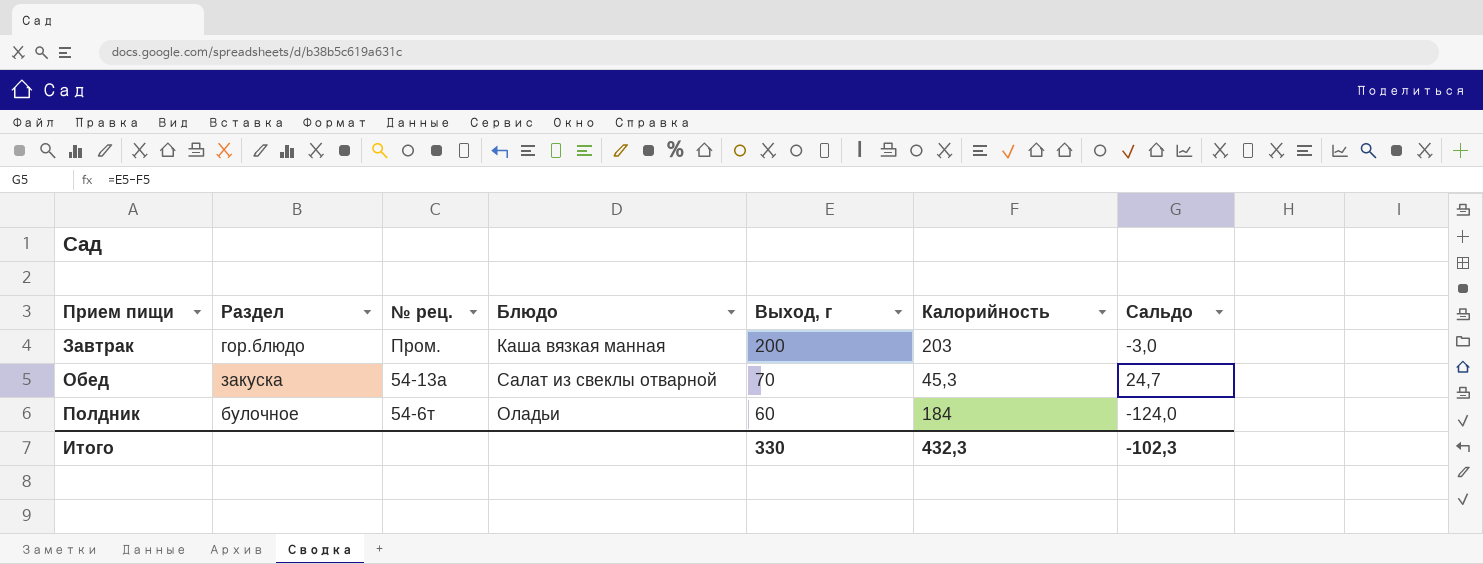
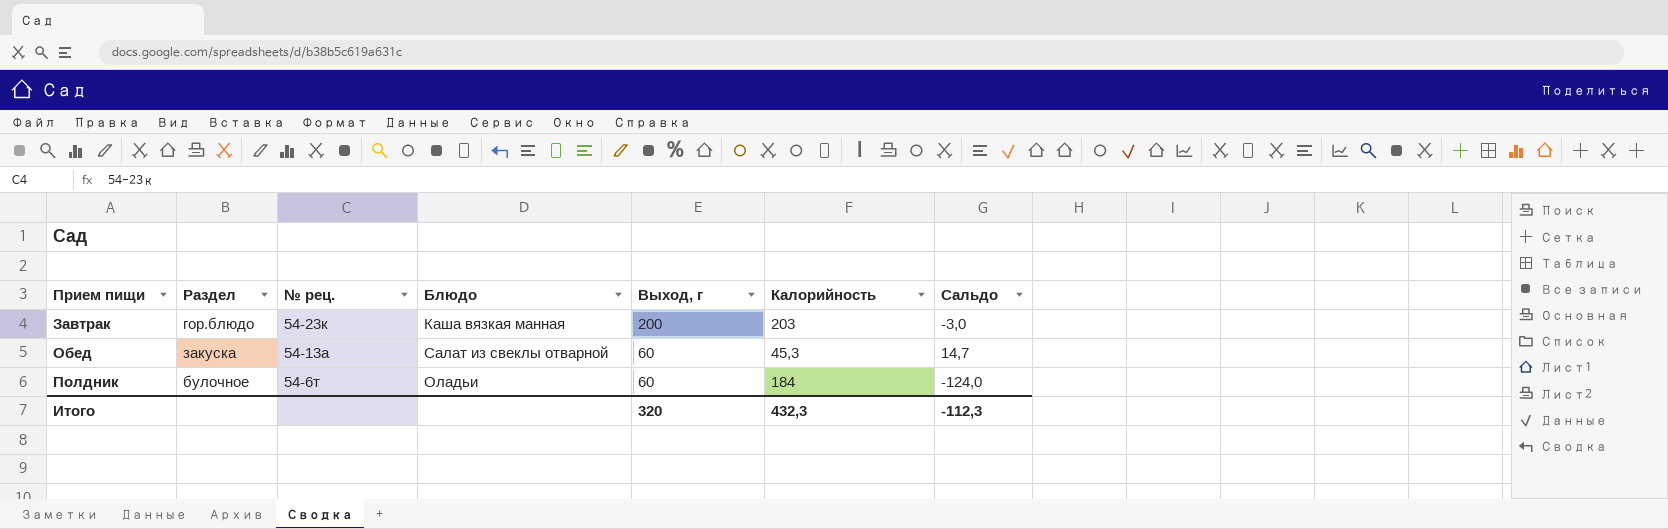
Завтрак | № рец.: Пром. -> 54-23к
Обед | Выход, г: 70 -> 60
Обед | Сальдо: 24,7 -> 14,7
Итого | Выход, г: 330 -> 320
Итого | Сальдо: -102,3 -> -112,3

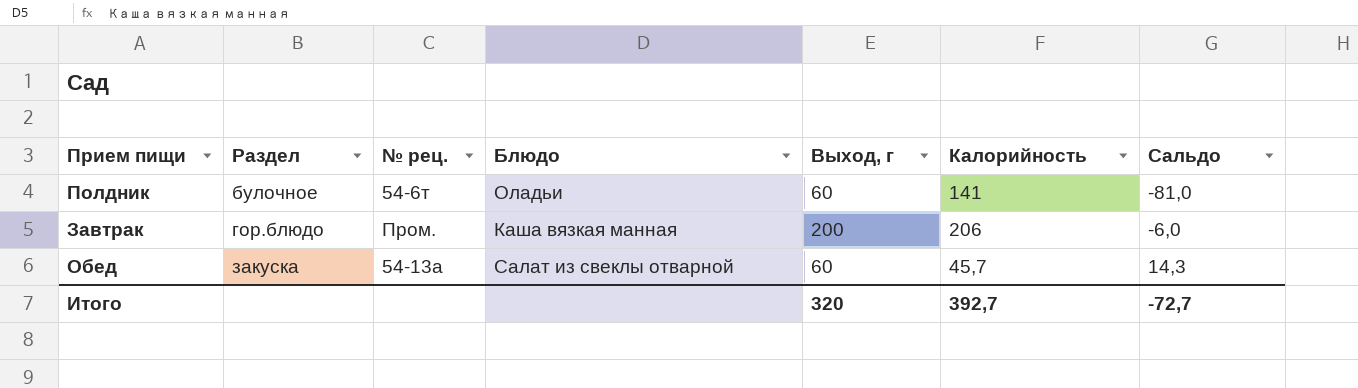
row order: Прием пищи ascending -> Раздел ascending
Полдник | Калорийность: 184 -> 141
Полдник | Сальдо: -124,0 -> -81,0
Завтрак | № рец.: 54-23к -> Пром.
Завтрак | Калорийность: 203 -> 206
Завтрак | Сальдо: -3,0 -> -6,0
Обед | Калорийность: 45,3 -> 45,7
Обед | Сальдо: 14,7 -> 14,3
Итого | Калорийность: 432,3 -> 392,7
Итого | Сальдо: -112,3 -> -72,7

